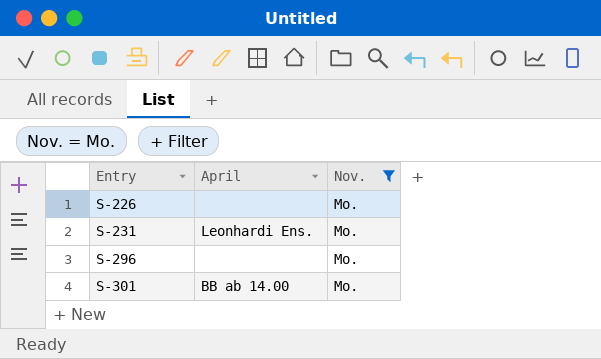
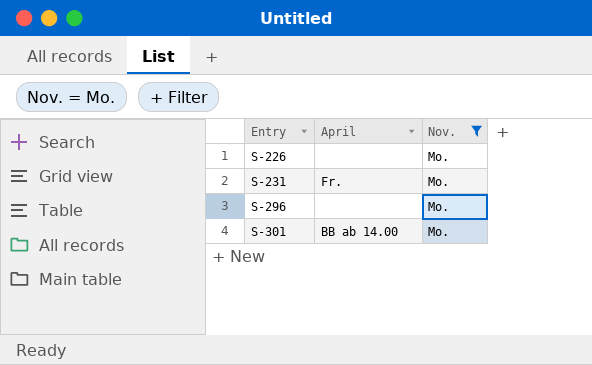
S-231 | April: Leonhardi Ens. -> Fr.

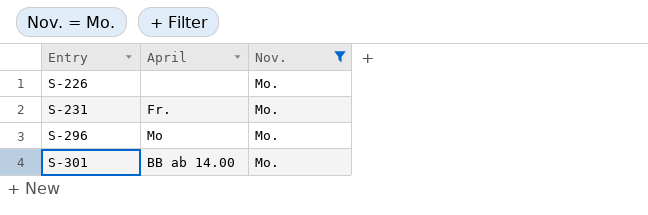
S-296 | April: none -> Mo

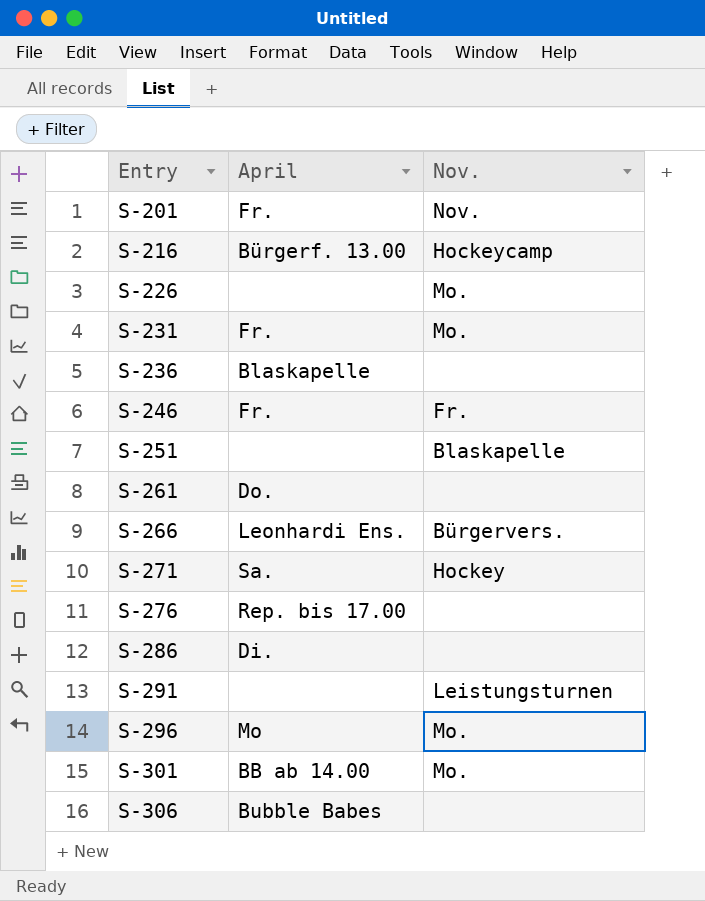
filter: Nov. = Mo. -> none

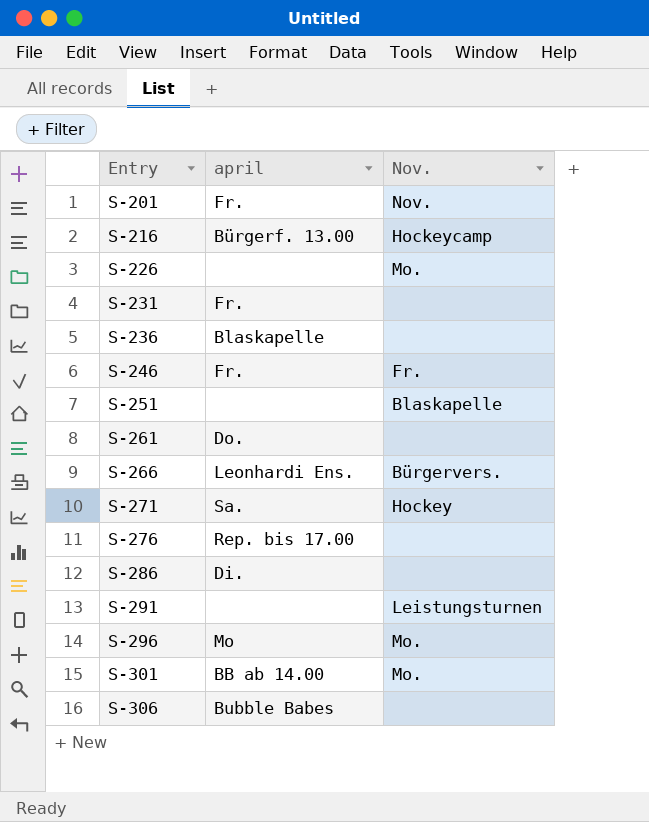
column name: April -> april
S-231 | Nov.: Mo. -> none

